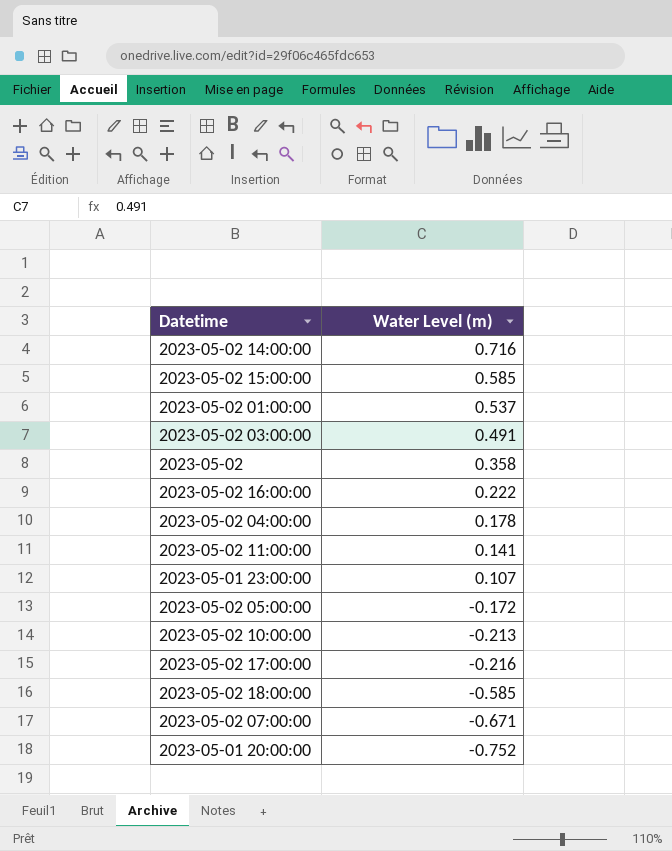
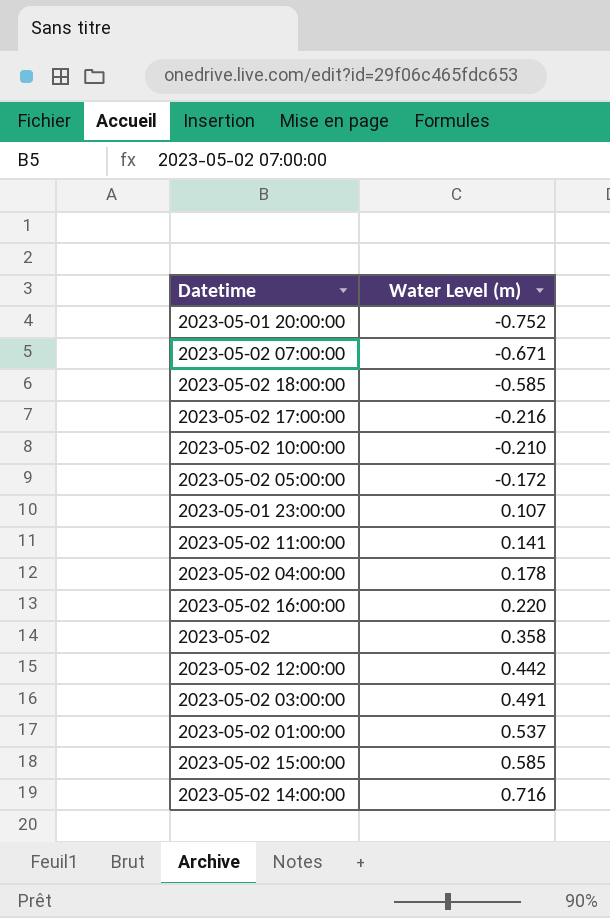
row order: Water Level (m) descending -> Water Level (m) ascending
2023-05-02 10:00:00 | Water Level (m): -0.213 -> -0.210
2023-05-02 16:00:00 | Water Level (m): 0.222 -> 0.220
row 2023-05-02 12:00:00: none -> 0.442

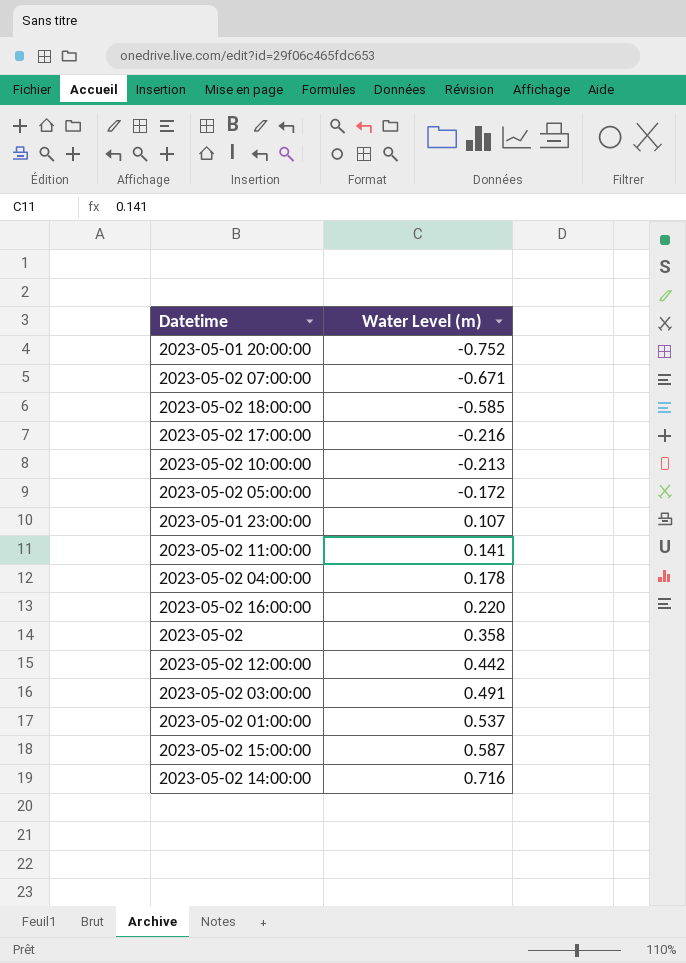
2023-05-02 10:00:00 | Water Level (m): -0.210 -> -0.213
2023-05-02 15:00:00 | Water Level (m): 0.585 -> 0.587

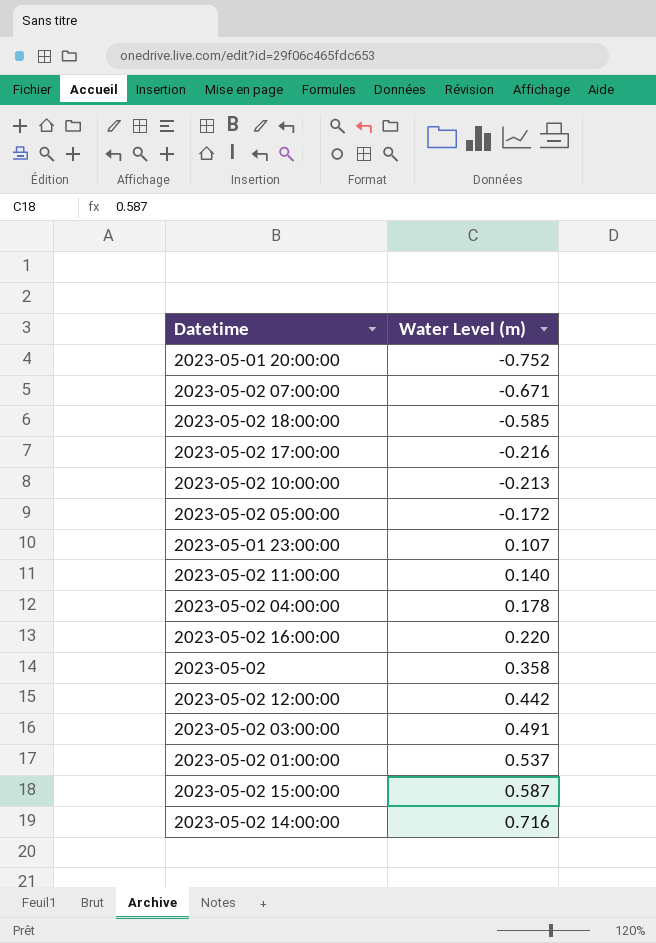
2023-05-02 11:00:00 | Water Level (m): 0.141 -> 0.140

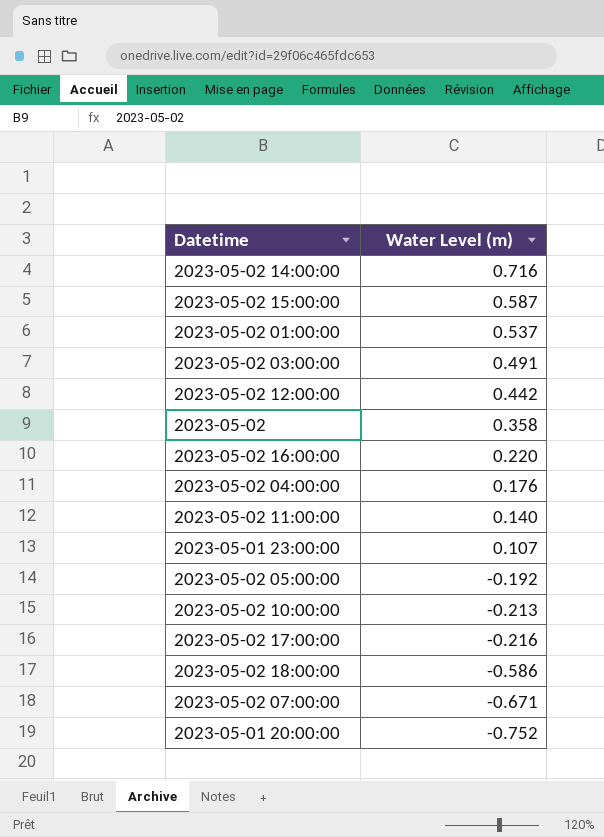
row order: Water Level (m) ascending -> Water Level (m) descending
2023-05-02 04:00:00 | Water Level (m): 0.178 -> 0.176
2023-05-02 05:00:00 | Water Level (m): -0.172 -> -0.192
2023-05-02 18:00:00 | Water Level (m): -0.585 -> -0.586

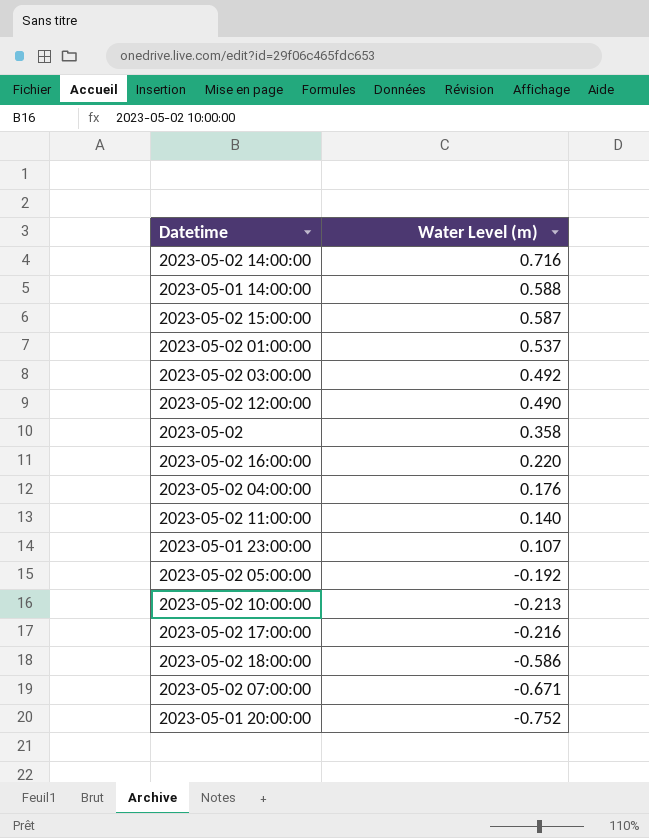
row 2023-05-01 14:00:00: none -> 0.588
2023-05-02 03:00:00 | Water Level (m): 0.491 -> 0.492
2023-05-02 12:00:00 | Water Level (m): 0.442 -> 0.490

